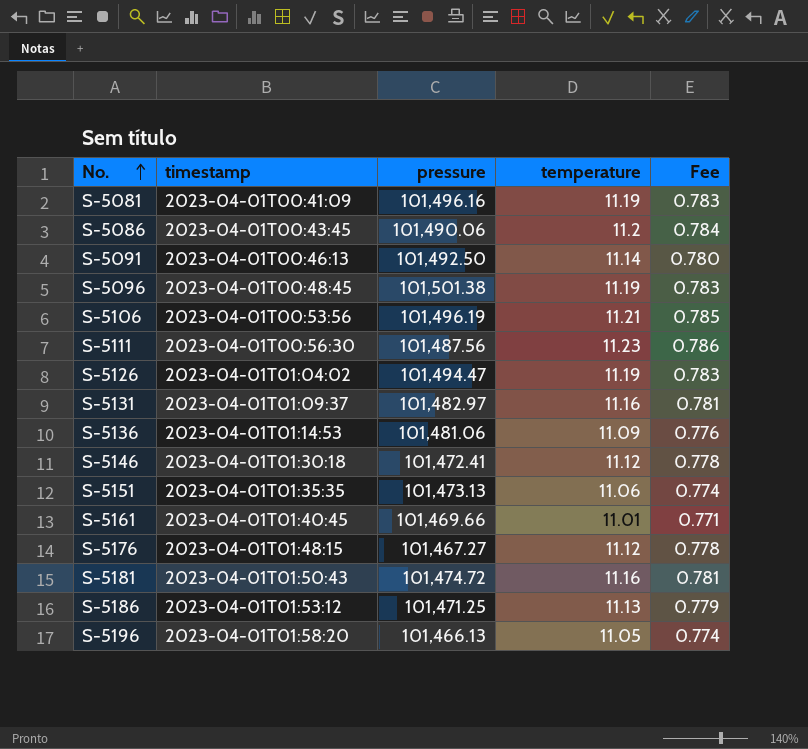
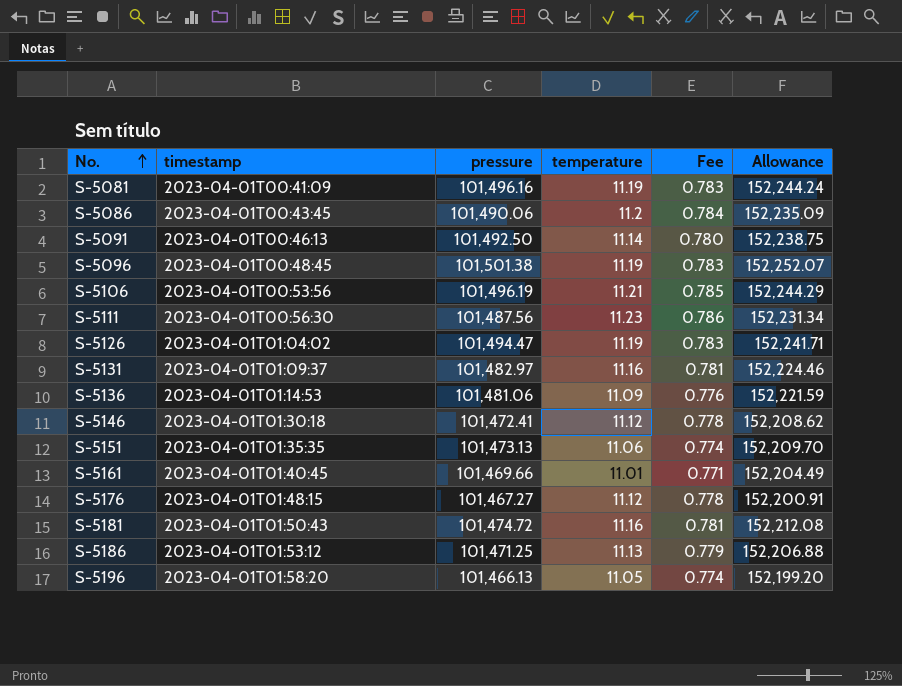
column Allowance | formula: none -> [pressure] * 1.5

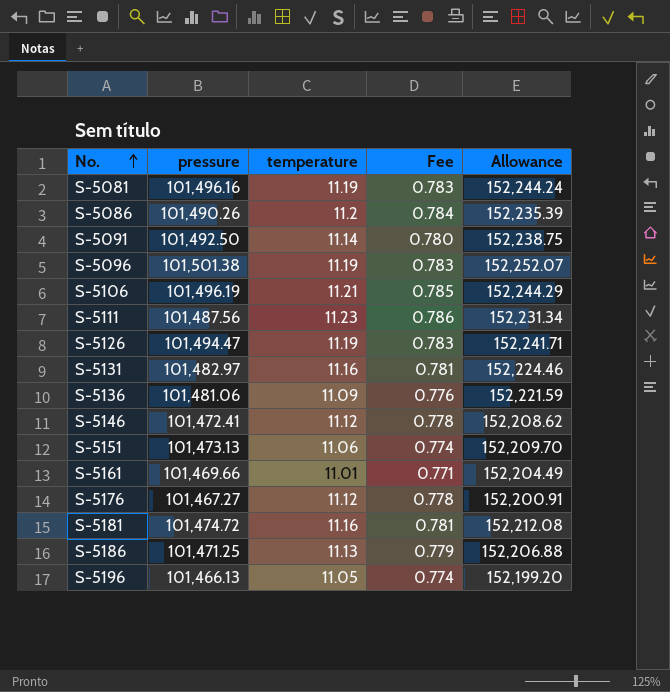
column timestamp | position: 2 -> none
S-5086 | pressure: 101,490.06 -> 101,490.26
S-5086 | Allowance: 152,235.09 -> 152,235.39

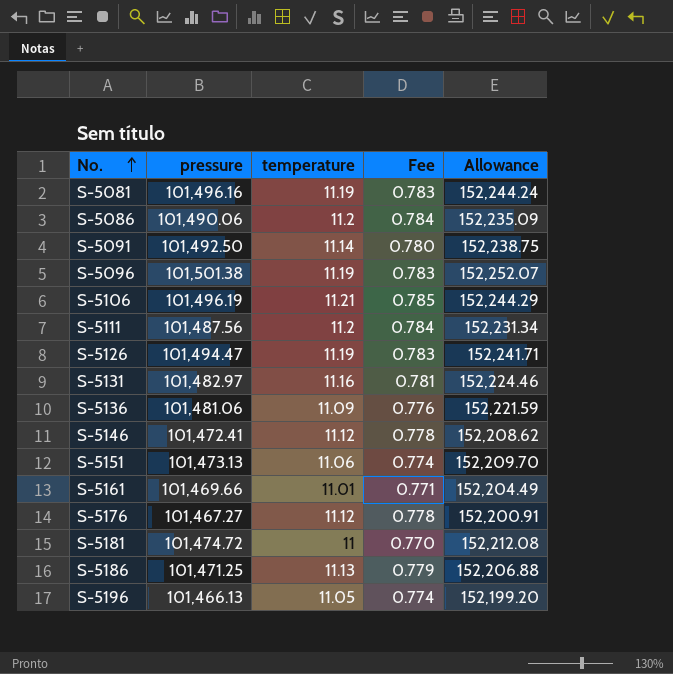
S-5086 | pressure: 101,490.26 -> 101,490.06
S-5086 | Allowance: 152,235.39 -> 152,235.09
S-5111 | temperature: 11.23 -> 11.2
S-5111 | Fee: 0.786 -> 0.784
S-5181 | temperature: 11.16 -> 11
S-5181 | Fee: 0.781 -> 0.770

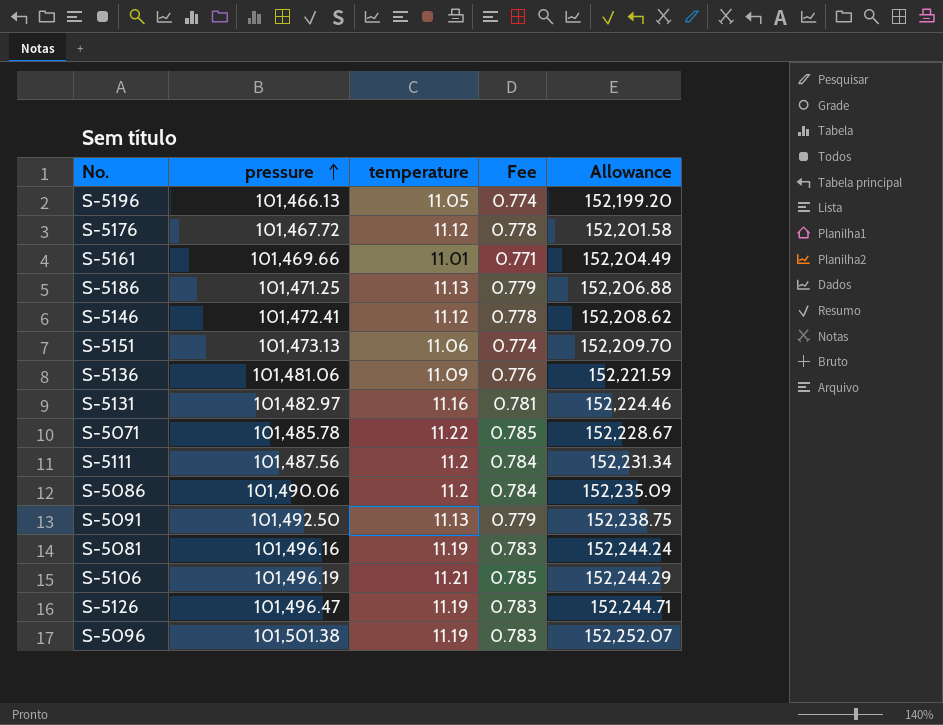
row order: No. ascending -> pressure ascending
row S-5181: 101,474.72 | 11 | 0.770 | 152,212.08 -> none
S-5176 | pressure: 101,467.27 -> 101,467.72
S-5176 | Allowance: 152,200.91 -> 152,201.58
row S-5071: none -> 101,485.78 | 11.22 | 0.785 | 152,228.67
S-5091 | temperature: 11.14 -> 11.13
S-5091 | Fee: 0.780 -> 0.779
S-5126 | pressure: 101,494.47 -> 101,496.47
S-5126 | Allowance: 152,241.71 -> 152,244.71

